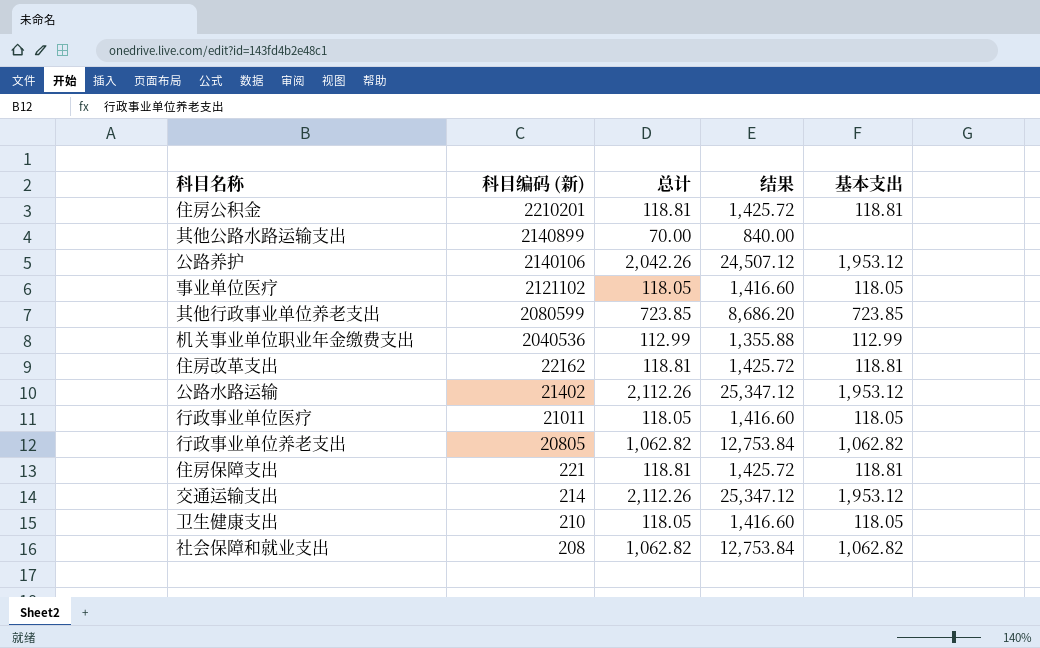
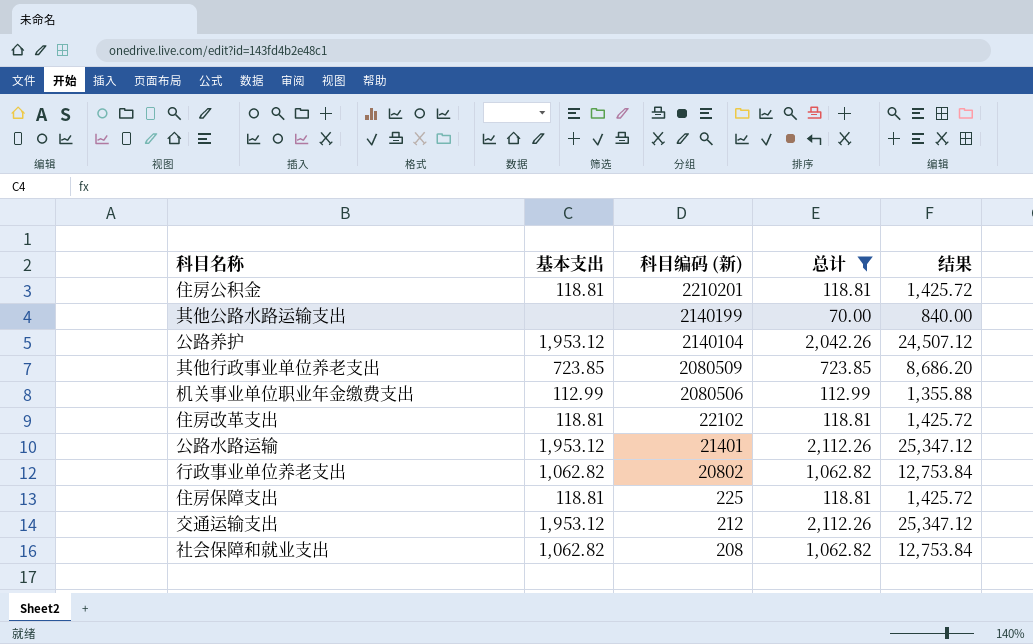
filter: none -> 总计 != 118.05
column 基本支出 | position: 5 -> 2
其他公路水路运输支出 | 科目编码 (新): 2140899 -> 2140199
公路养护 | 科目编码 (新): 2140106 -> 2140104
其他行政事业单位养老支出 | 科目编码 (新): 2080599 -> 2080509
机关事业单位职业年金缴费支出 | 科目编码 (新): 2040536 -> 2080506
住房改革支出 | 科目编码 (新): 22162 -> 22102
公路水路运输 | 科目编码 (新): 21402 -> 21401
行政事业单位养老支出 | 科目编码 (新): 20805 -> 20802
住房保障支出 | 科目编码 (新): 221 -> 225
交通运输支出 | 科目编码 (新): 214 -> 212

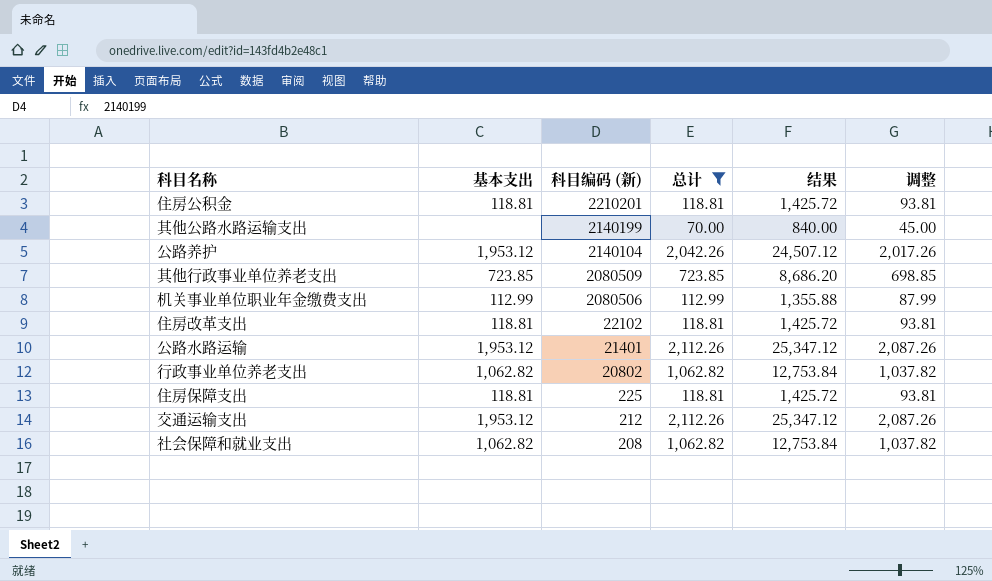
column 调整 | formula: none -> [总计] - 25

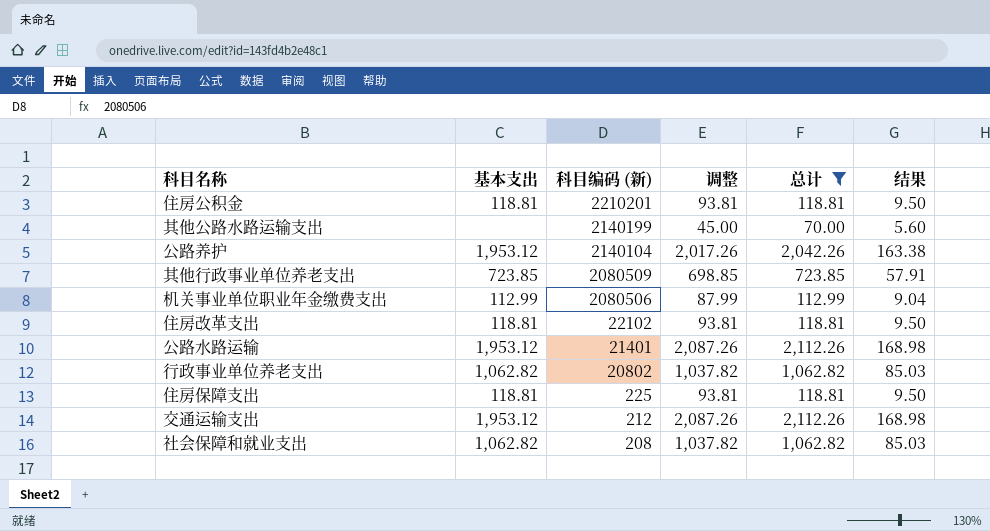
column 调整 | position: 6 -> 4
column 结果 | formula: [总计] * 12 -> [总计] * 0.08

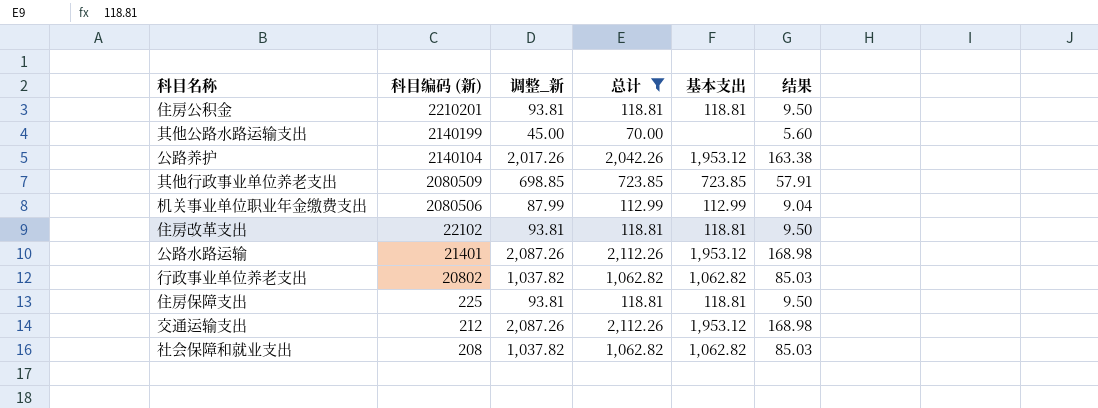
column name: 调整 -> 调整_新
column 基本支出 | position: 2 -> 5

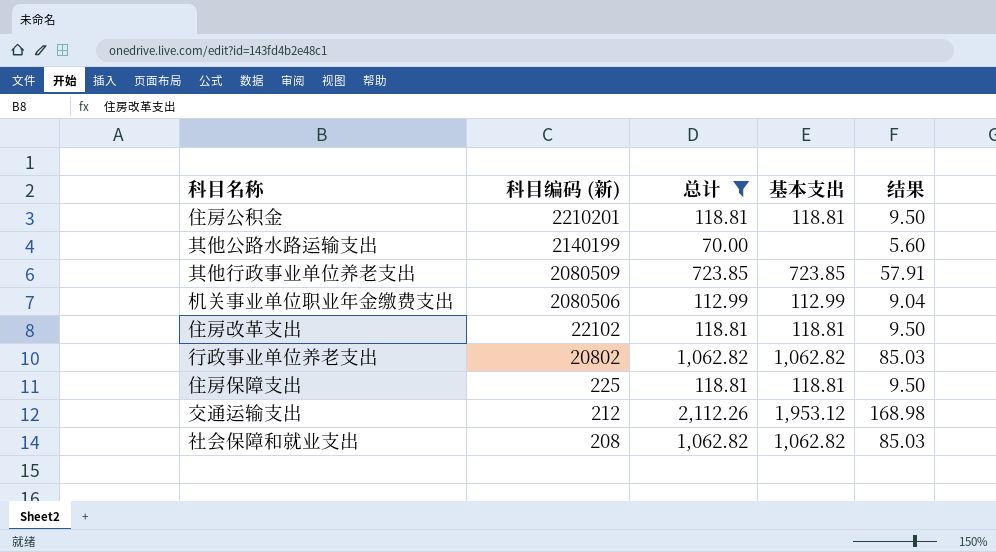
column 调整_新 | formula: [总计] - 25 -> none
row 公路养护: 2140104 | 2,017.26 | 2,042.26 | 1,953.12 | 163.38 -> none
row 公路水路运输: 21401 | 2,087.26 | 2,112.26 | 1,953.12 | 168.98 -> none

